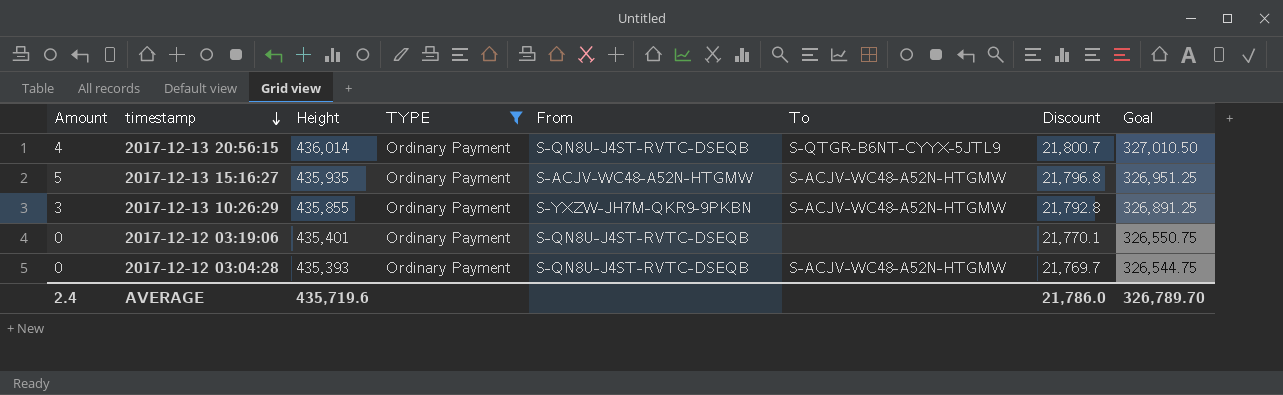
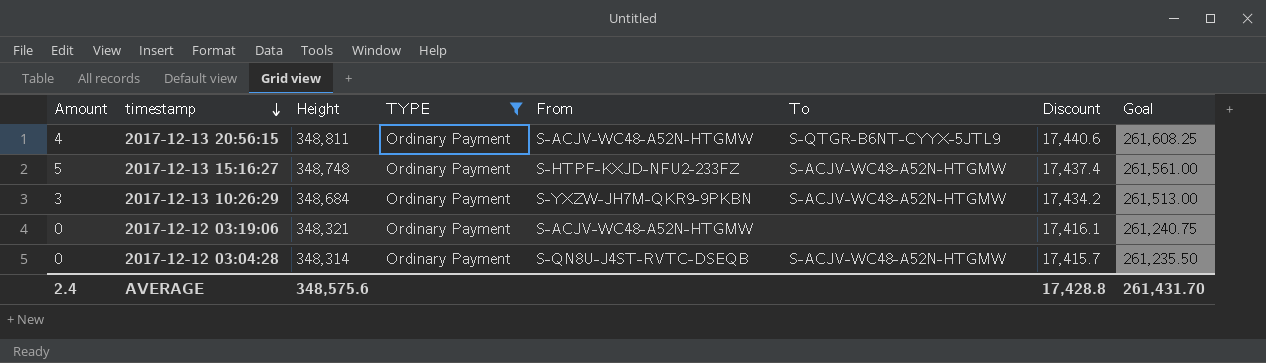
2017-12-13 20:56:15 | Height: 436,014 -> 348,811
2017-12-13 20:56:15 | From: S-QN8U-J4ST-RVTC-DSEQB -> S-ACJV-WC48-A52N-HTGMW
2017-12-13 20:56:15 | Discount: 21,800.7 -> 17,440.6
2017-12-13 20:56:15 | Goal: 327,010.50 -> 261,608.25
2017-12-13 15:16:27 | Height: 435,935 -> 348,748
2017-12-13 15:16:27 | From: S-ACJV-WC48-A52N-HTGMW -> S-HTPF-KXJD-NFU2-233FZ
2017-12-13 15:16:27 | Discount: 21,796.8 -> 17,437.4
2017-12-13 15:16:27 | Goal: 326,951.25 -> 261,561.00
2017-12-13 10:26:29 | Height: 435,855 -> 348,684
2017-12-13 10:26:29 | Discount: 21,792.8 -> 17,434.2
2017-12-13 10:26:29 | Goal: 326,891.25 -> 261,513.00
2017-12-12 03:19:06 | Height: 435,401 -> 348,321
2017-12-12 03:19:06 | From: S-QN8U-J4ST-RVTC-DSEQB -> S-ACJV-WC48-A52N-HTGMW
2017-12-12 03:19:06 | Discount: 21,770.1 -> 17,416.1
2017-12-12 03:19:06 | Goal: 326,550.75 -> 261,240.75
2017-12-12 03:04:28 | Height: 435,393 -> 348,314
2017-12-12 03:04:28 | Discount: 21,769.7 -> 17,415.7
2017-12-12 03:04:28 | Goal: 326,544.75 -> 261,235.50
AVERAGE | Height: 435,719.6 -> 348,575.6
AVERAGE | Discount: 21,786.0 -> 17,428.8
AVERAGE | Goal: 326,789.70 -> 261,431.70

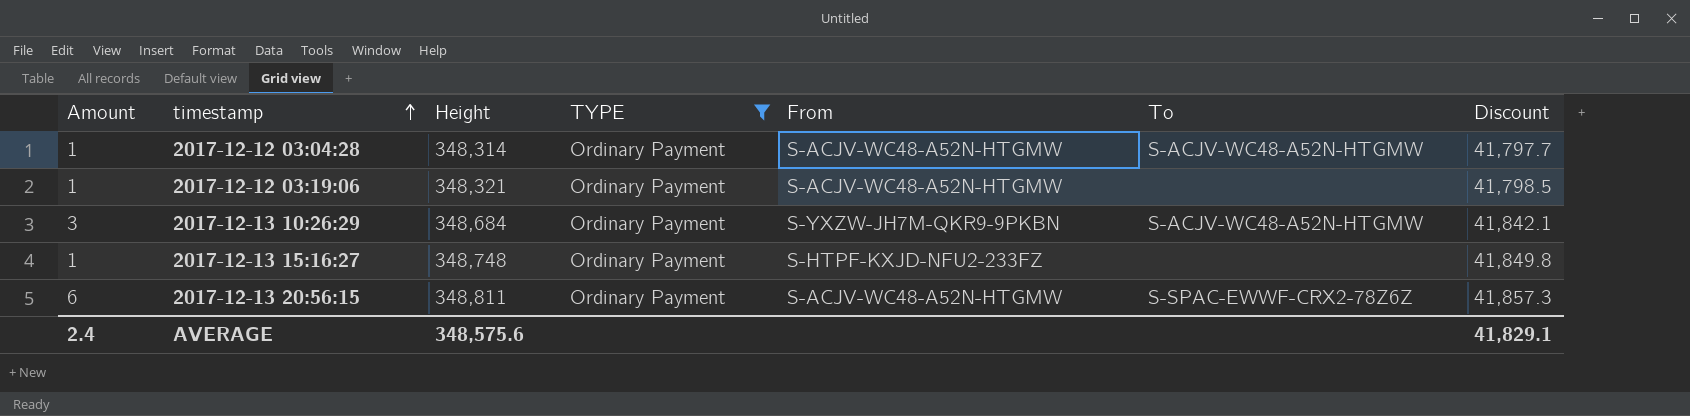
row order: timestamp descending -> timestamp ascending
column Goal | formula: [Height] * 0.75 -> none
column Discount | formula: [Height] * 0.05 -> [Height] * 0.12
2017-12-12 03:04:28 | Amount: 0 -> 1
2017-12-12 03:04:28 | From: S-QN8U-J4ST-RVTC-DSEQB -> S-ACJV-WC48-A52N-HTGMW
2017-12-12 03:19:06 | Amount: 0 -> 1
2017-12-13 15:16:27 | Amount: 5 -> 1
2017-12-13 15:16:27 | To: S-ACJV-WC48-A52N-HTGMW -> none
2017-12-13 20:56:15 | Amount: 4 -> 6
2017-12-13 20:56:15 | To: S-QTGR-B6NT-CYYX-5JTL9 -> S-SPAC-EWWF-CRX2-78Z6Z
AVERAGE | Discount: 17,428.8 -> 41,829.1

